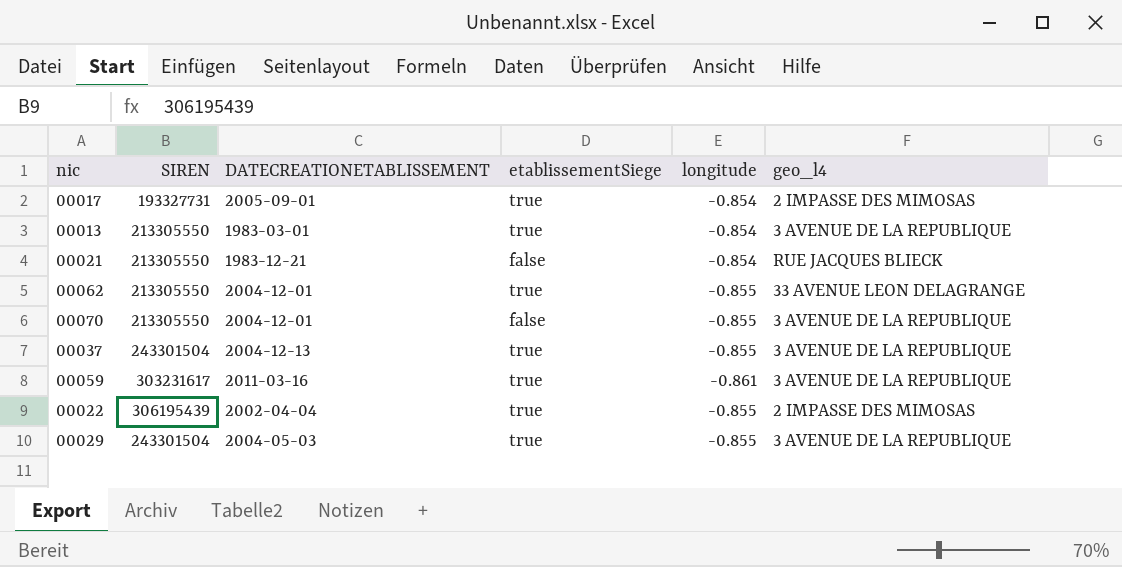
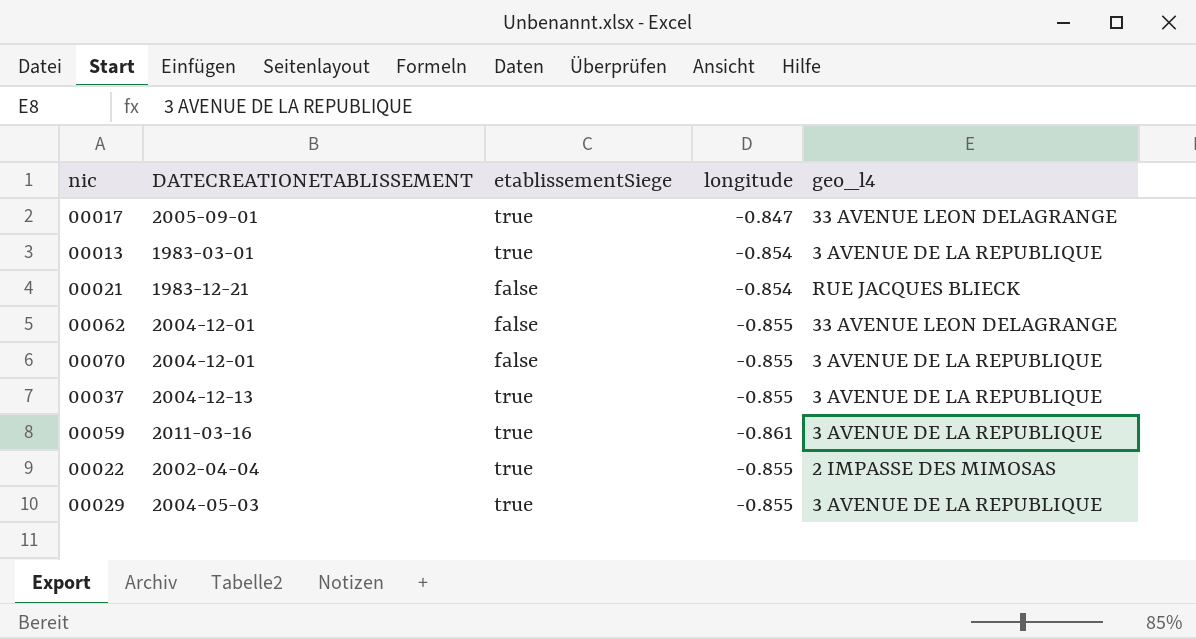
column SIREN | position: 2 -> none
00017 | longitude: -0.854 -> -0.847
00017 | geo_l4: 2 IMPASSE DES MIMOSAS -> 33 AVENUE LEON DELAGRANGE
00062 | etablissementSiege: true -> false

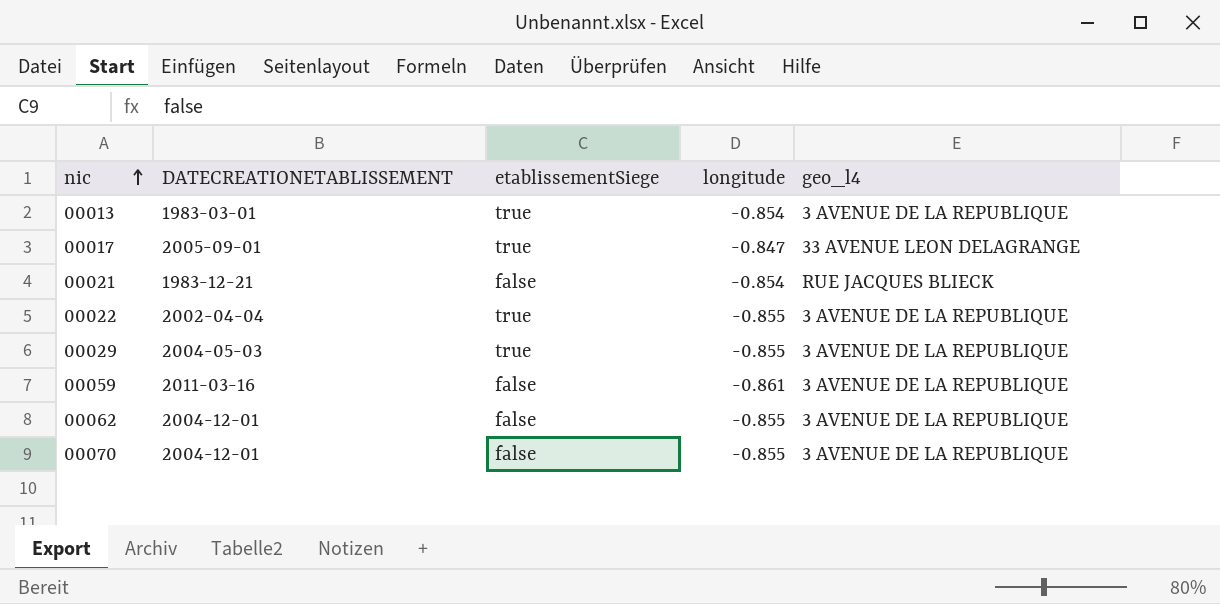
row order: none -> nic ascending
row 00037: 2004-12-13 | true | -0.855 | 3 AVENUE DE LA REPUBLIQUE -> none
00022 | geo_l4: 2 IMPASSE DES MIMOSAS -> 3 AVENUE DE LA REPUBLIQUE
00059 | etablissementSiege: true -> false
00062 | geo_l4: 33 AVENUE LEON DELAGRANGE -> 3 AVENUE DE LA REPUBLIQUE

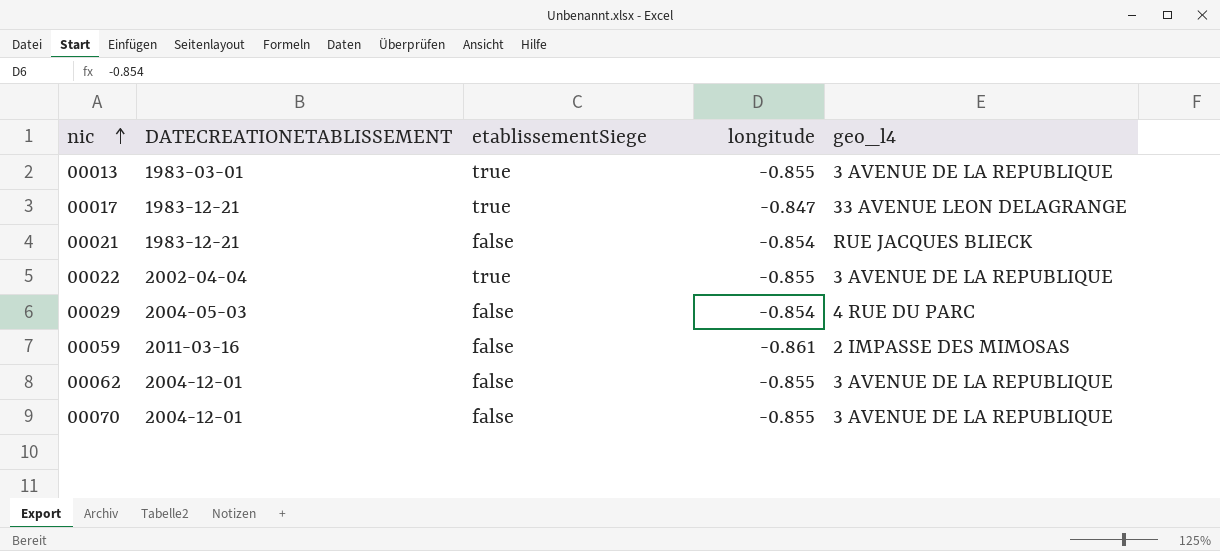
00013 | longitude: -0.854 -> -0.855
00017 | DATECREATIONETABLISSEMENT: 2005-09-01 -> 1983-12-21
00029 | etablissementSiege: true -> false
00029 | longitude: -0.855 -> -0.854
00029 | geo_l4: 3 AVENUE DE LA REPUBLIQUE -> 4 RUE DU PARC
00059 | geo_l4: 3 AVENUE DE LA REPUBLIQUE -> 2 IMPASSE DES MIMOSAS

